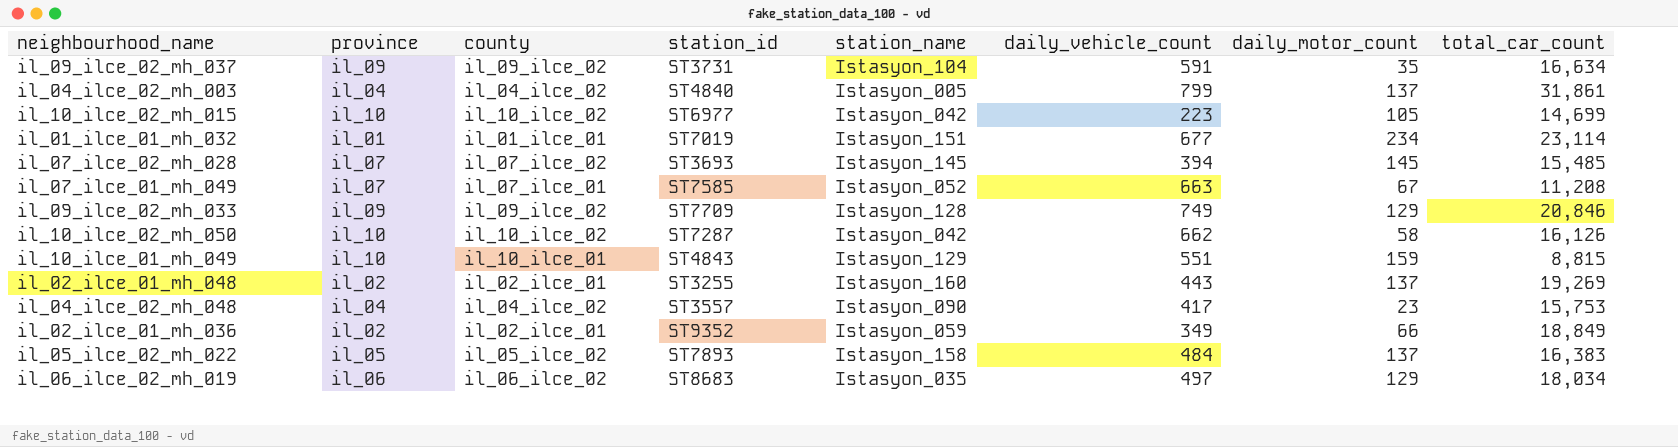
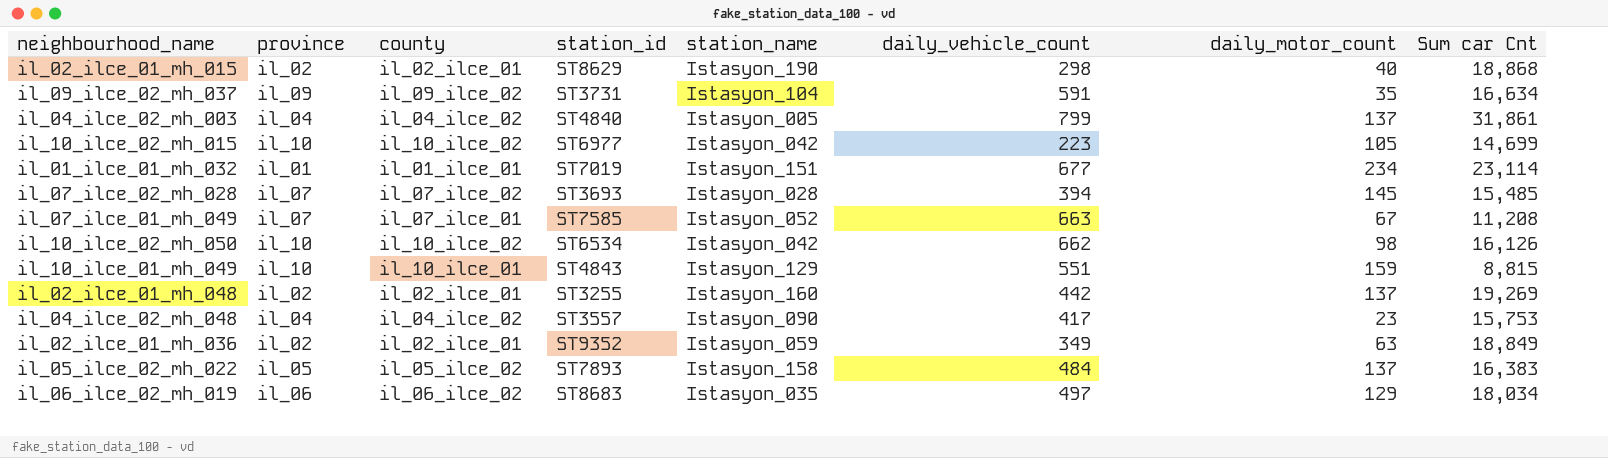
column name: total_car_count -> Sum car Cnt
row il_09_ilce_02_mh_033: il_09 | il_09_ilce_02 | ST7709 | Istasyon_128 | 749 | 129 | 20,846 -> none
row il_02_ilce_01_mh_015: none -> il_02 | il_02_ilce_01 | ST8629 | Istasyon_190 | 298 | 40 | 18,868
il_07_ilce_02_mh_028 | station_name: Istasyon_145 -> Istasyon_028
il_10_ilce_02_mh_050 | station_id: ST7287 -> ST6534
il_10_ilce_02_mh_050 | daily_motor_count: 58 -> 98
il_02_ilce_01_mh_048 | daily_vehicle_count: 443 -> 442
il_02_ilce_01_mh_036 | daily_motor_count: 66 -> 63

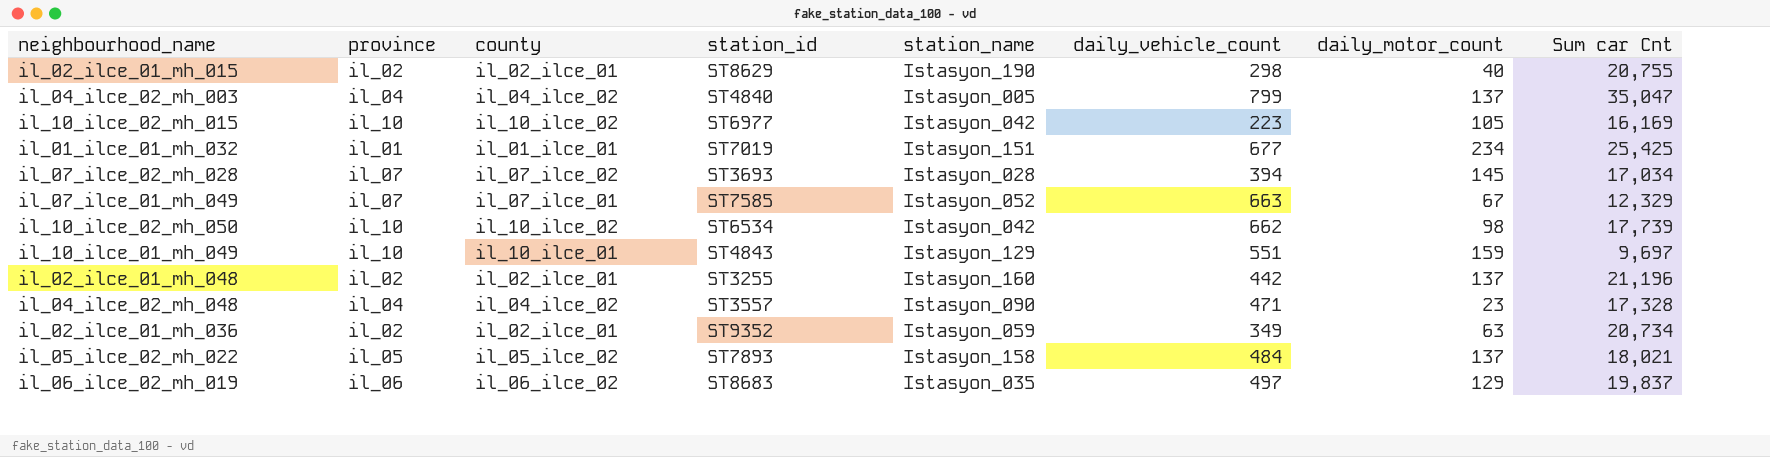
row il_09_ilce_02_mh_037: il_09 | il_09_ilce_02 | ST3731 | Istasyon_104 | 591 | 35 | 16,634 -> none
il_02_ilce_01_mh_015 | Sum car Cnt: 18,868 -> 20,755
il_04_ilce_02_mh_003 | Sum car Cnt: 31,861 -> 35,047
il_10_ilce_02_mh_015 | Sum car Cnt: 14,699 -> 16,169
il_01_ilce_01_mh_032 | Sum car Cnt: 23,114 -> 25,425
il_07_ilce_02_mh_028 | Sum car Cnt: 15,485 -> 17,034
il_07_ilce_01_mh_049 | Sum car Cnt: 11,208 -> 12,329
il_10_ilce_02_mh_050 | Sum car Cnt: 16,126 -> 17,739
il_10_ilce_01_mh_049 | Sum car Cnt: 8,815 -> 9,697
il_02_ilce_01_mh_048 | Sum car Cnt: 19,269 -> 21,196
il_04_ilce_02_mh_048 | daily_vehicle_count: 417 -> 471
il_04_ilce_02_mh_048 | Sum car Cnt: 15,753 -> 17,328
il_02_ilce_01_mh_036 | Sum car Cnt: 18,849 -> 20,734
il_05_ilce_02_mh_022 | Sum car Cnt: 16,383 -> 18,021
il_06_ilce_02_mh_019 | Sum car Cnt: 18,034 -> 19,837

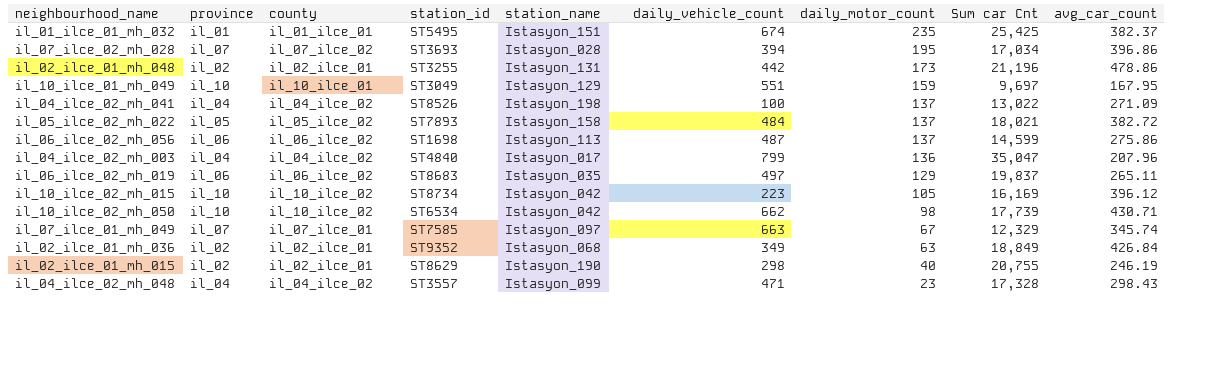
row order: none -> daily_motor_count descending
column avg_car_count | position: none -> 9
il_01_ilce_01_mh_032 | station_id: ST7019 -> ST5495
il_01_ilce_01_mh_032 | daily_vehicle_count: 677 -> 674
il_01_ilce_01_mh_032 | daily_motor_count: 234 -> 235
il_07_ilce_02_mh_028 | daily_motor_count: 145 -> 195
il_02_ilce_01_mh_048 | station_name: Istasyon_160 -> Istasyon_131
il_02_ilce_01_mh_048 | daily_motor_count: 137 -> 173
il_10_ilce_01_mh_049 | station_id: ST4843 -> ST3049
row il_04_ilce_02_mh_041: none -> il_04 | il_04_ilce_02 | ST8526 | Istasyon_198 | 100 | 137 | 13,022 | 271.09
row il_06_ilce_02_mh_056: none -> il_06 | il_06_ilce_02 | ST1698 | Istasyon_113 | 487 | 137 | 14,599 | 275.86
il_04_ilce_02_mh_003 | station_name: Istasyon_005 -> Istasyon_017
il_04_ilce_02_mh_003 | daily_motor_count: 137 -> 136
il_10_ilce_02_mh_015 | station_id: ST6977 -> ST8734
il_07_ilce_01_mh_049 | station_name: Istasyon_052 -> Istasyon_097
il_02_ilce_01_mh_036 | station_name: Istasyon_059 -> Istasyon_068
il_02_ilce_01_mh_036 | Sum car Cnt: 20,734 -> 18,849
il_04_ilce_02_mh_048 | station_name: Istasyon_090 -> Istasyon_099

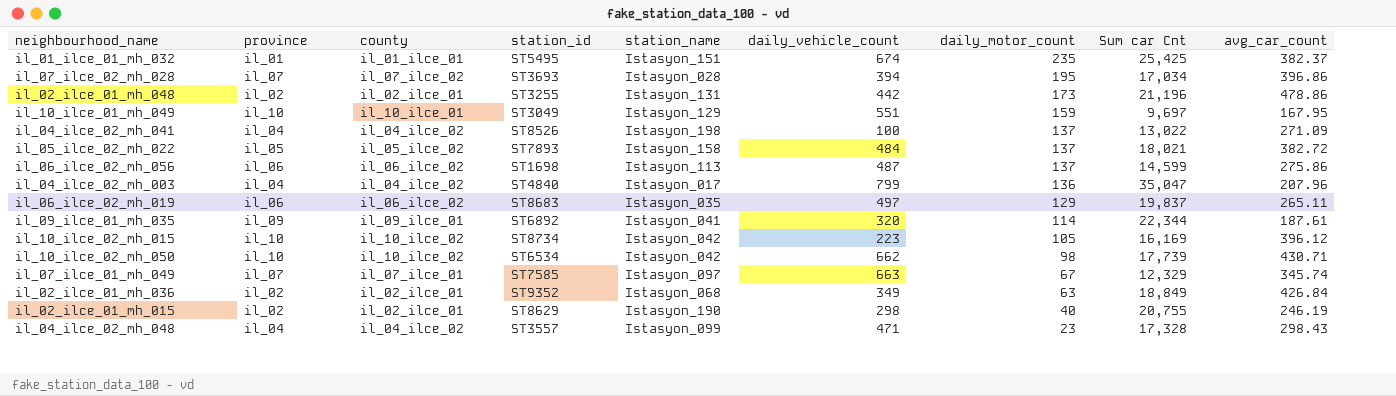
row il_09_ilce_01_mh_035: none -> il_09 | il_09_ilce_01 | ST6892 | Istasyon_041 | 320 | 114 | 22,344 | 187.61

